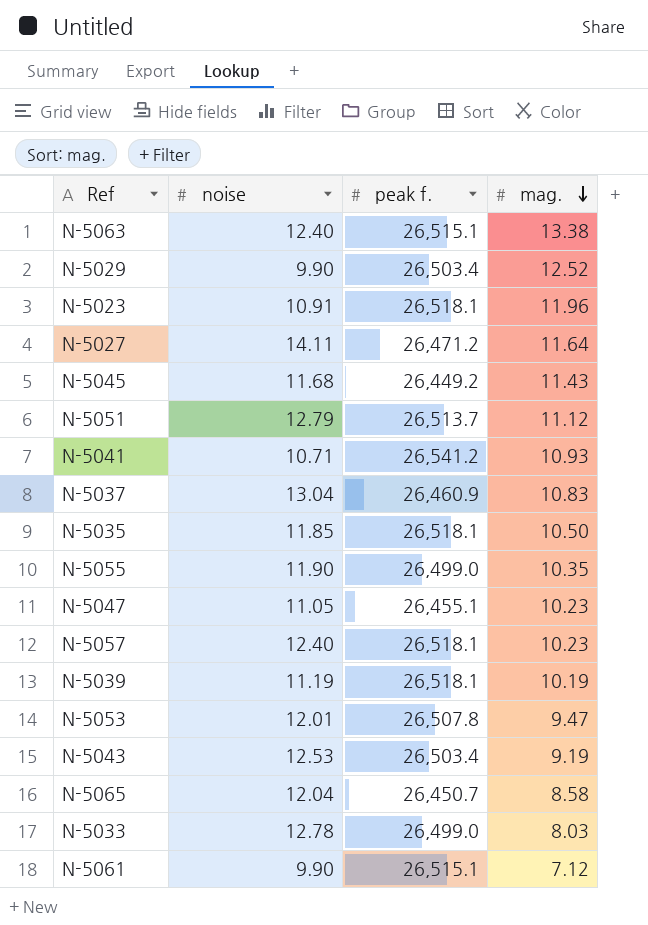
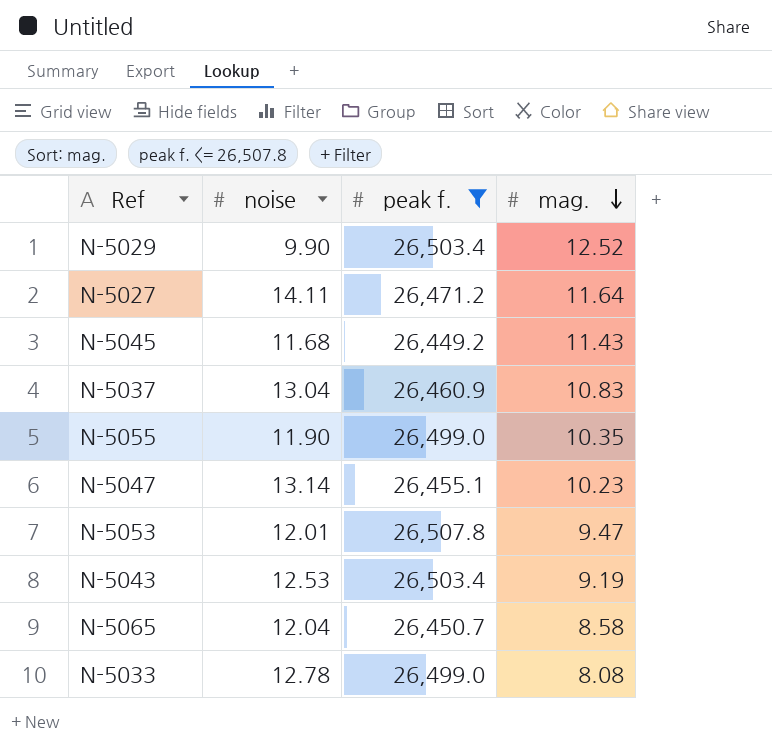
filter: none -> peak f. <= 26,507.8
N-5047 | noise: 11.05 -> 13.14
N-5033 | mag.: 8.03 -> 8.08

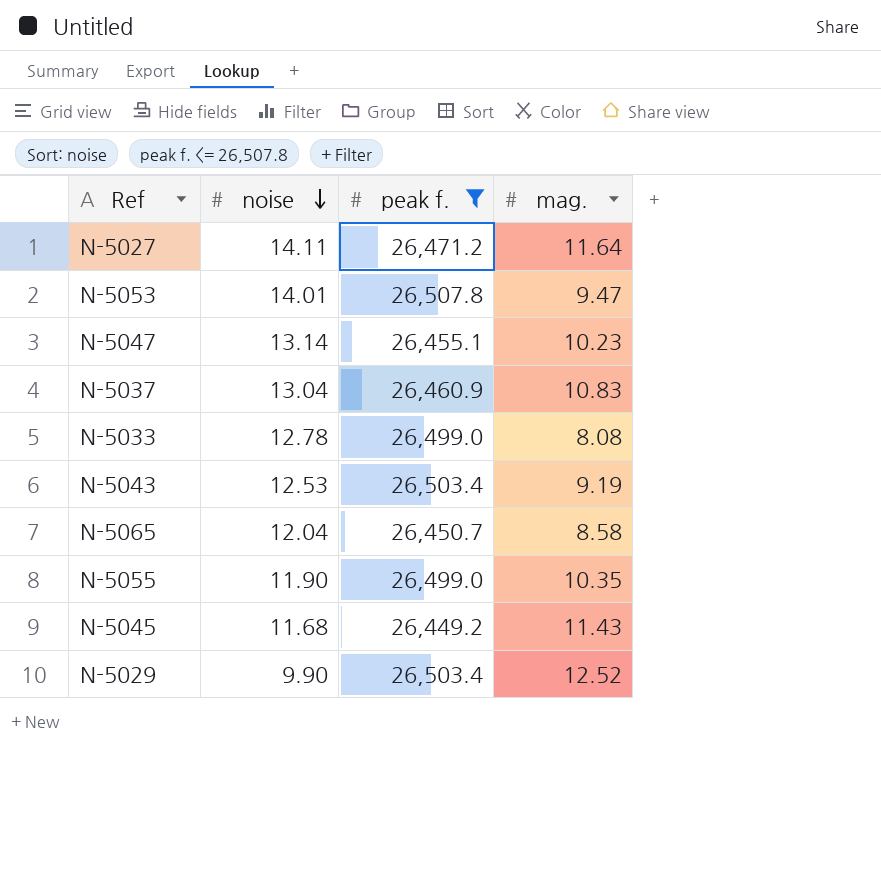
row order: mag. descending -> noise descending
N-5053 | noise: 12.01 -> 14.01

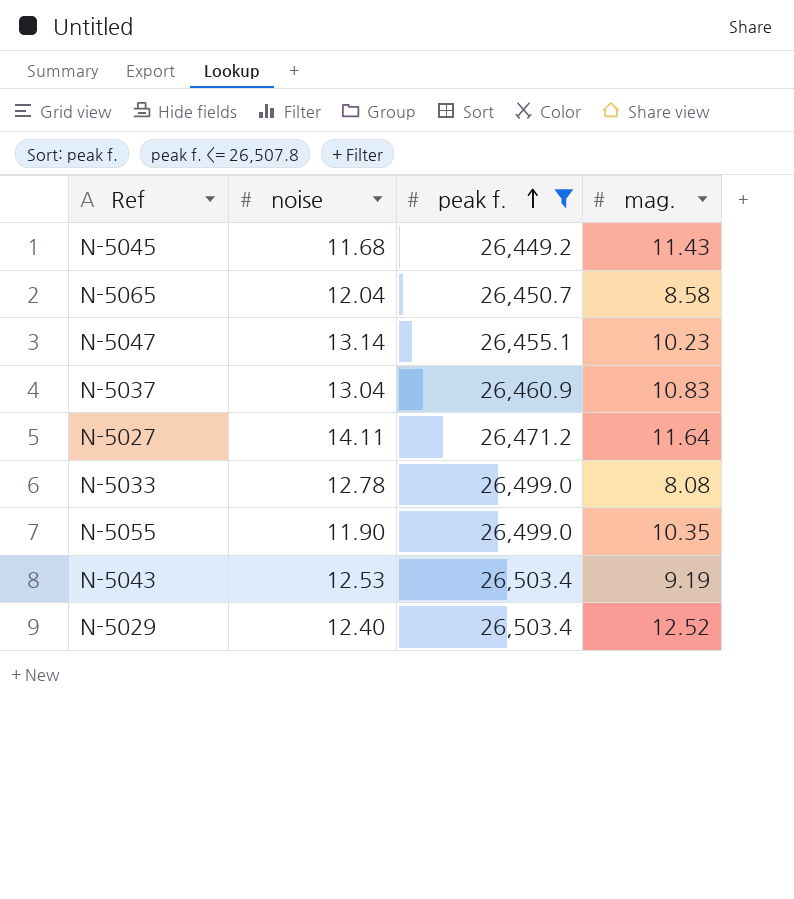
row order: noise descending -> peak f. ascending
row N-5053: 14.01 | 26,507.8 | 9.47 -> none
N-5029 | noise: 9.90 -> 12.40

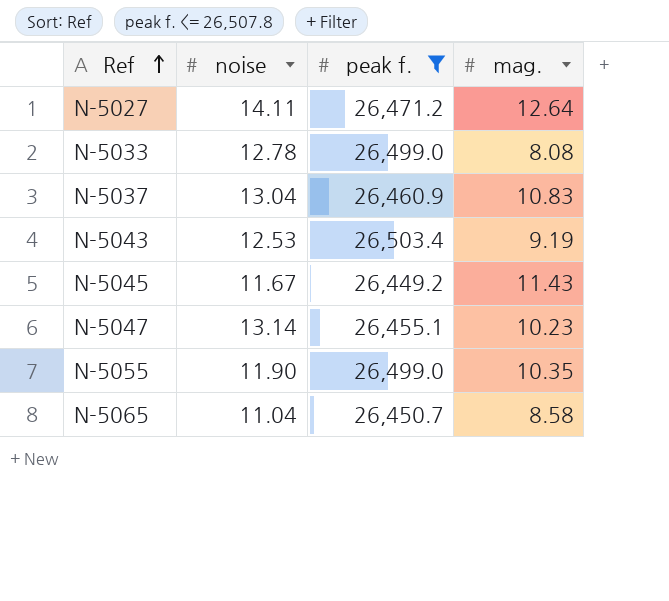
row order: peak f. ascending -> Ref ascending
row N-5029: 12.40 | 26,503.4 | 12.52 -> none
N-5027 | mag.: 11.64 -> 12.64
N-5045 | noise: 11.68 -> 11.67
N-5065 | noise: 12.04 -> 11.04

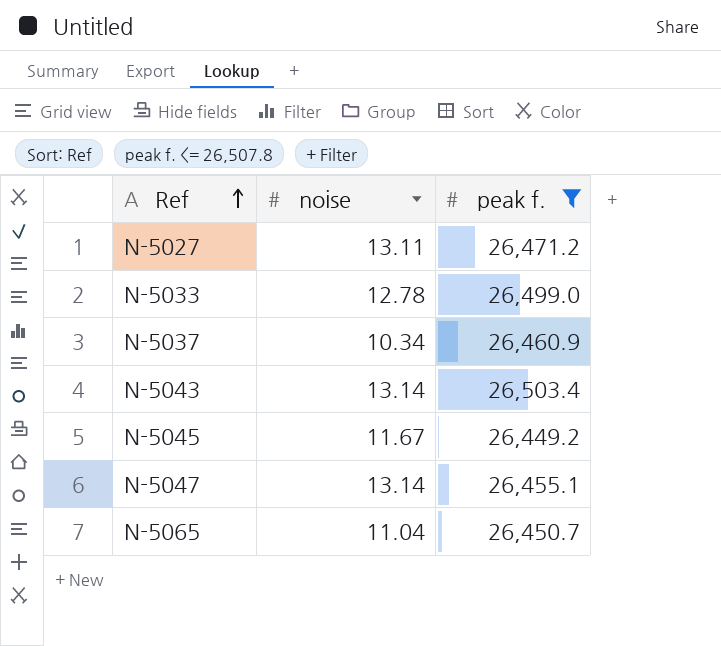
column mag. | position: 4 -> none
row N-5055: 11.90 | 26,499.0 | 10.35 -> none
N-5027 | noise: 14.11 -> 13.11
N-5037 | noise: 13.04 -> 10.34
N-5043 | noise: 12.53 -> 13.14

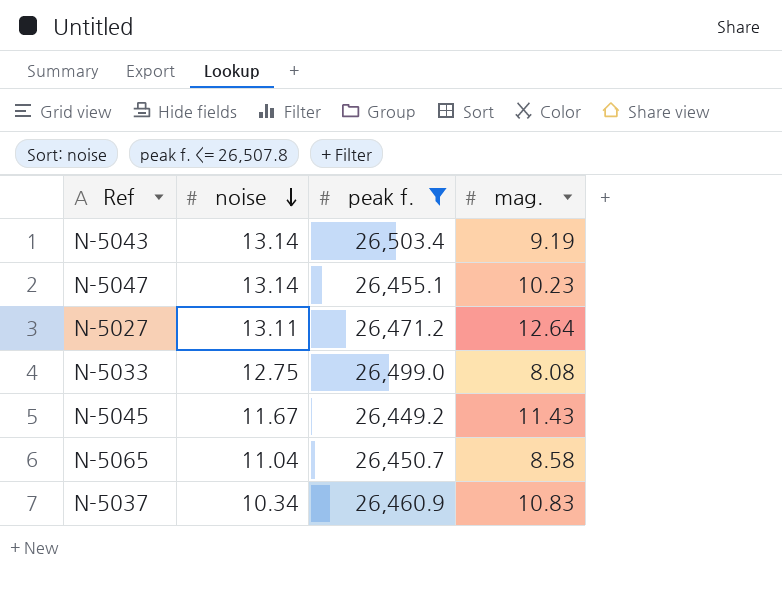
row order: Ref ascending -> noise descending
column mag. | position: none -> 4
N-5033 | noise: 12.78 -> 12.75

